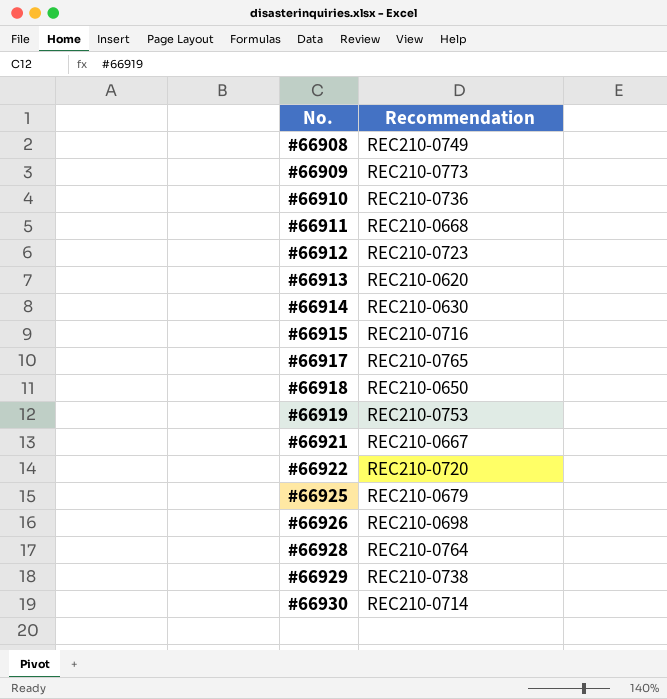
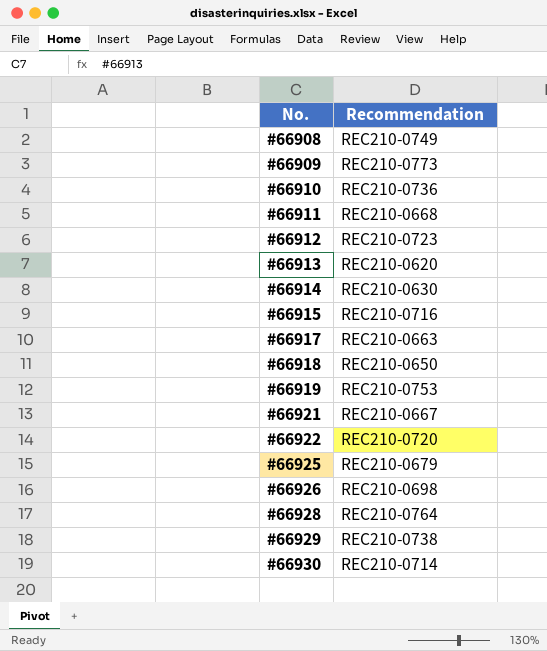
#66917 | Recommendation: REC210-0765 -> REC210-0663

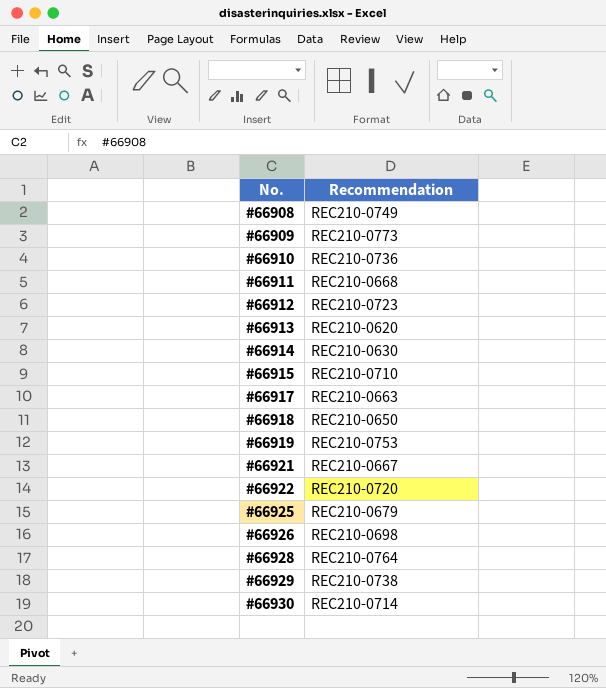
#66915 | Recommendation: REC210-0716 -> REC210-0710

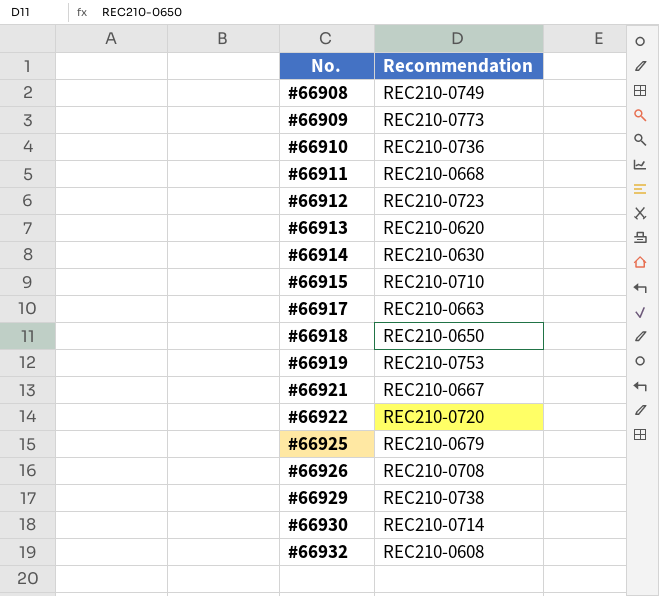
row #66928: REC210-0764 -> none
#66926 | Recommendation: REC210-0698 -> REC210-0708
row #66932: none -> REC210-0608

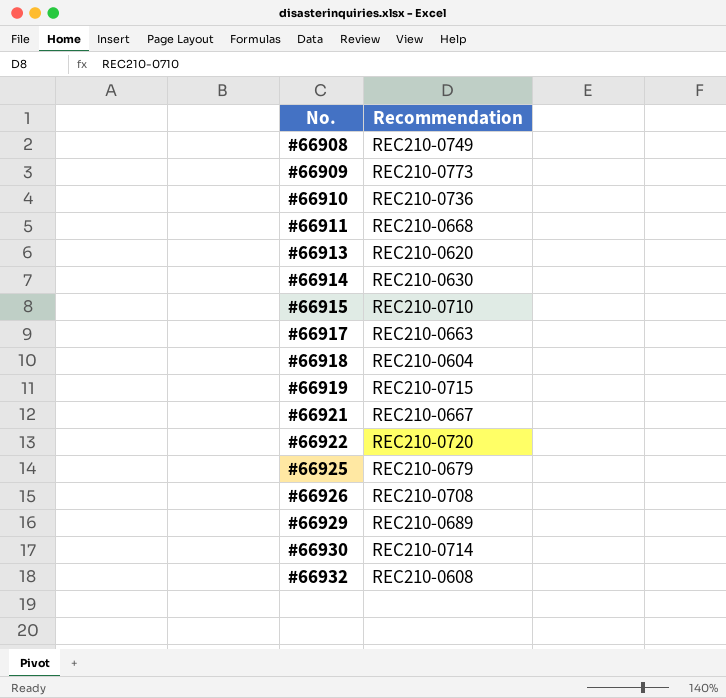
row #66912: REC210-0723 -> none
#66918 | Recommendation: REC210-0650 -> REC210-0604
#66919 | Recommendation: REC210-0753 -> REC210-0715
#66929 | Recommendation: REC210-0738 -> REC210-0689

